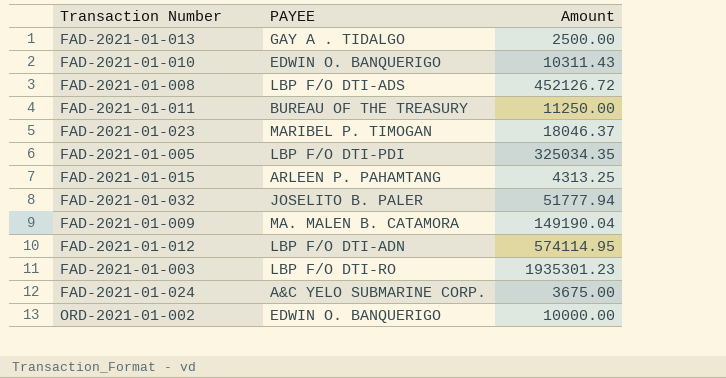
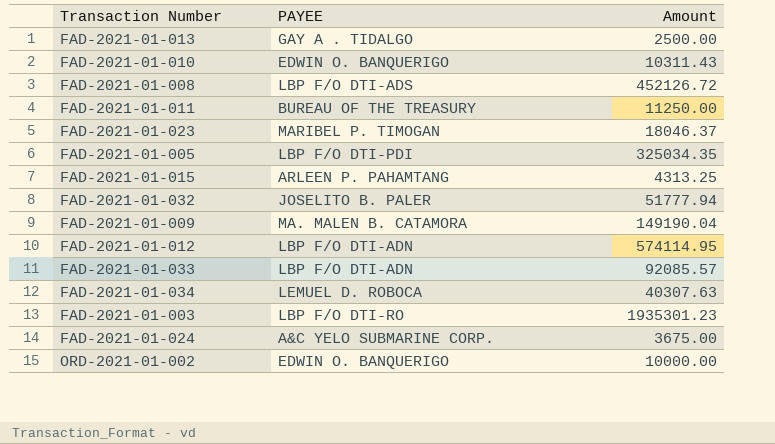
row FAD-2021-01-033: none -> LBP F/O DTI-ADN | 92085.57
row FAD-2021-01-034: none -> LEMUEL D. ROBOCA | 40307.63

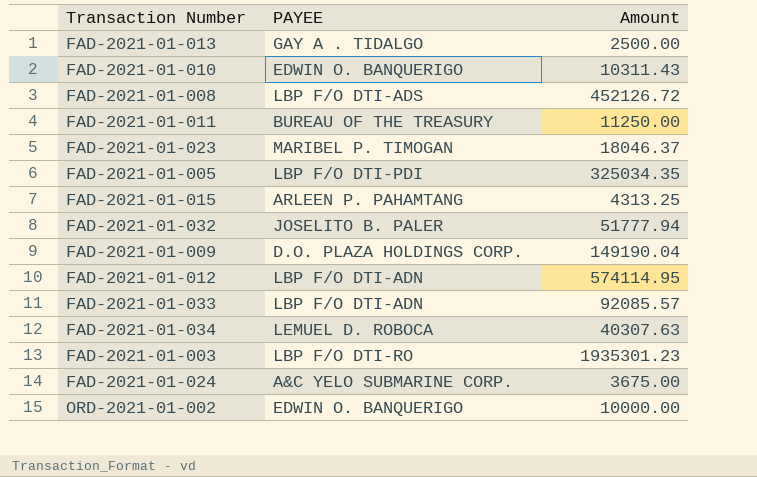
FAD-2021-01-009 | PAYEE: MA. MALEN B. CATAMORA -> D.O. PLAZA HOLDINGS CORP.

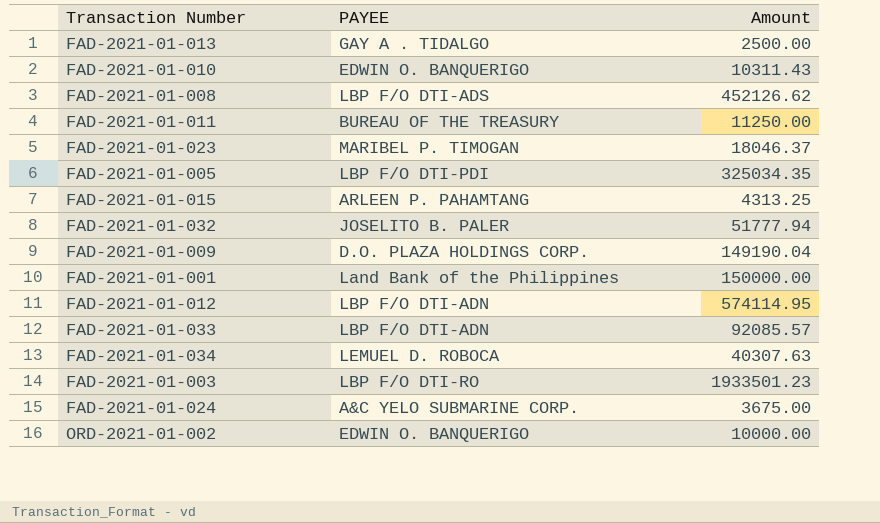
FAD-2021-01-008 | Amount: 452126.72 -> 452126.62
row FAD-2021-01-001: none -> Land Bank of the Philippines | 150000.00
FAD-2021-01-003 | Amount: 1935301.23 -> 1933501.23

